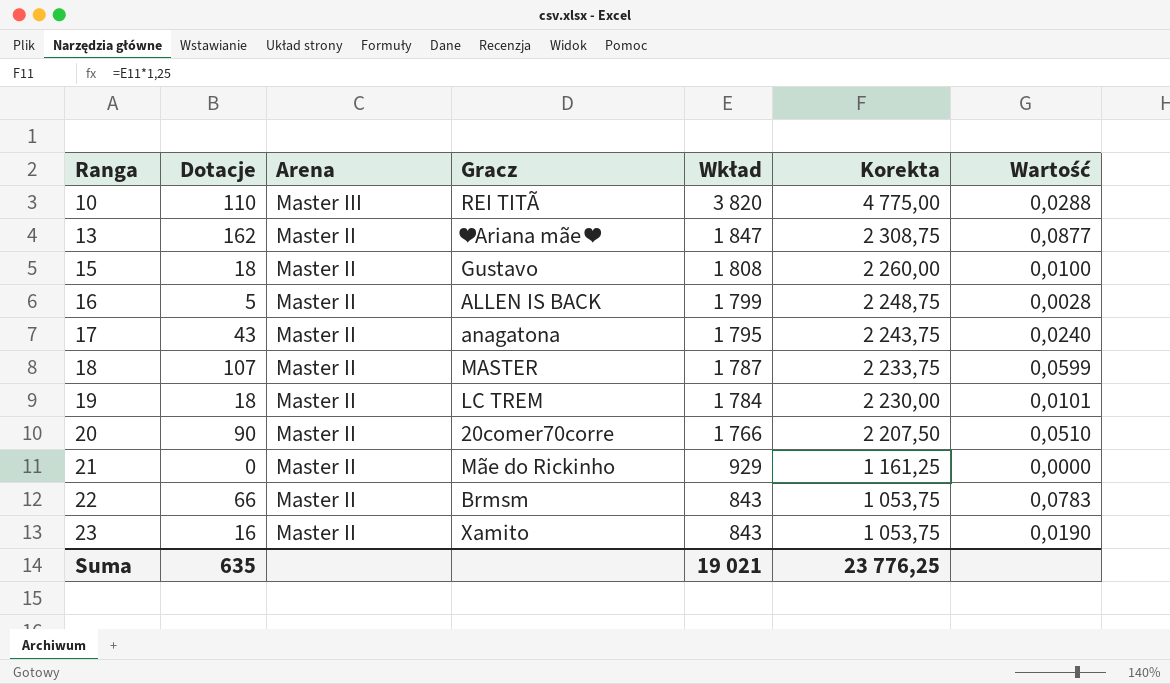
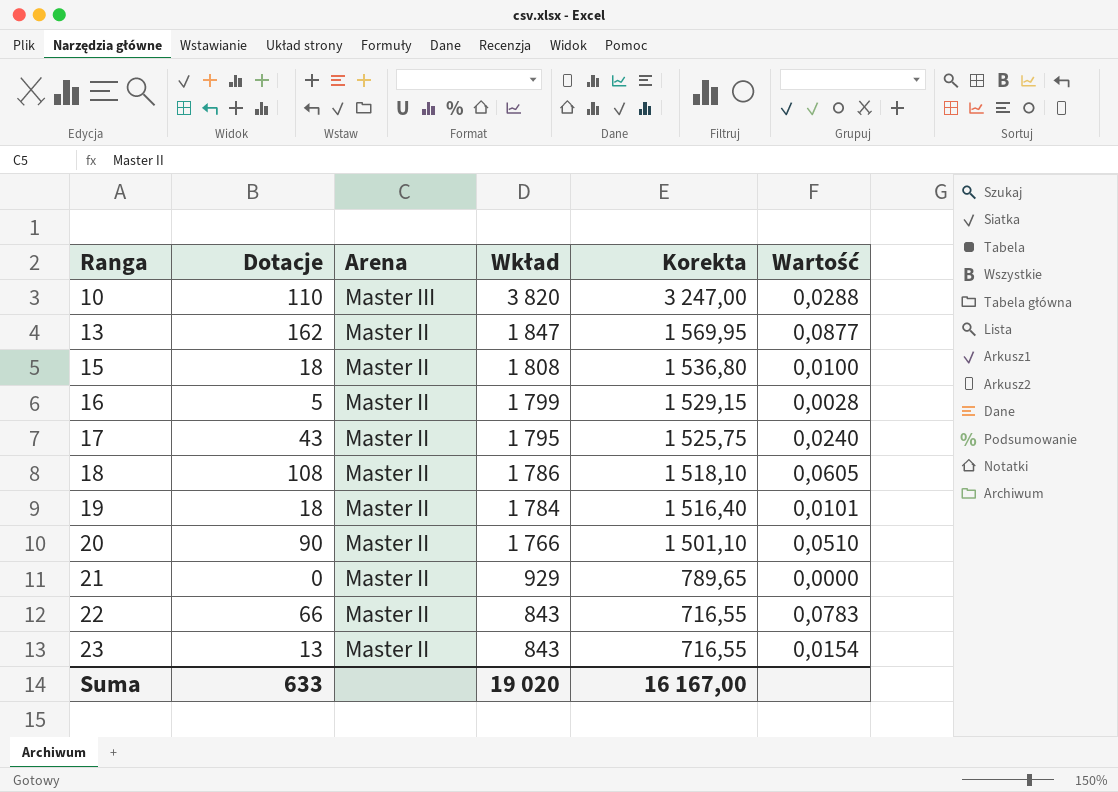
column Gracz | position: 4 -> none
column Korekta | formula: [Wkład] * 1,25 -> [Wkład] * 0,85
18 | Dotacje: 107 -> 108
18 | Wkład: 1 787 -> 1 786
18 | Wartość: 0,0599 -> 0,0605
23 | Dotacje: 16 -> 13
23 | Wartość: 0,0190 -> 0,0154
Suma | Dotacje: 635 -> 633
Suma | Wkład: 19 021 -> 19 020
Suma | Korekta: 23 776,25 -> 16 167,00

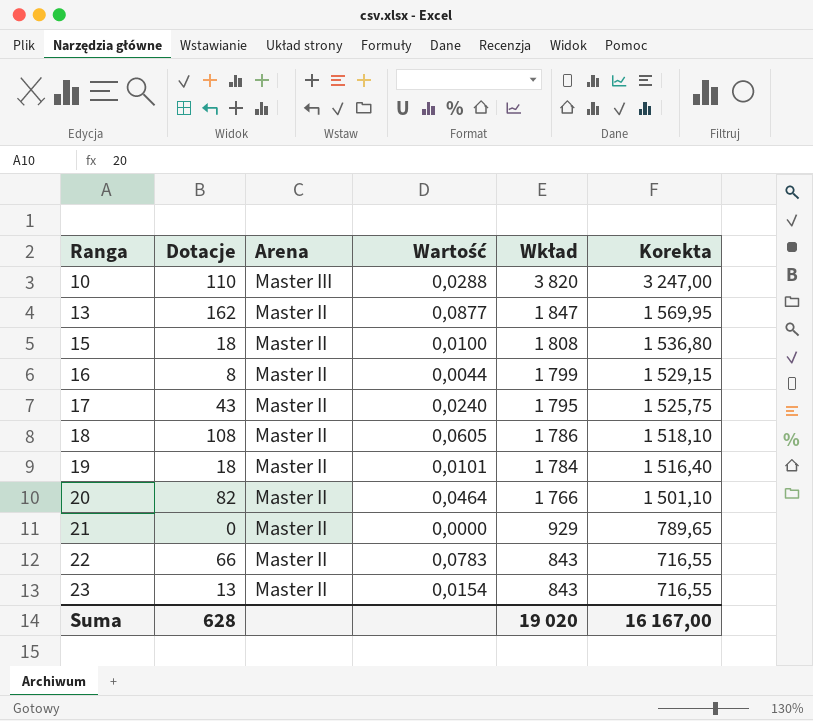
column Wartość | position: 6 -> 4
16 | Dotacje: 5 -> 8
16 | Wartość: 0,0028 -> 0,0044
20 | Dotacje: 90 -> 82
20 | Wartość: 0,0510 -> 0,0464
Suma | Dotacje: 633 -> 628

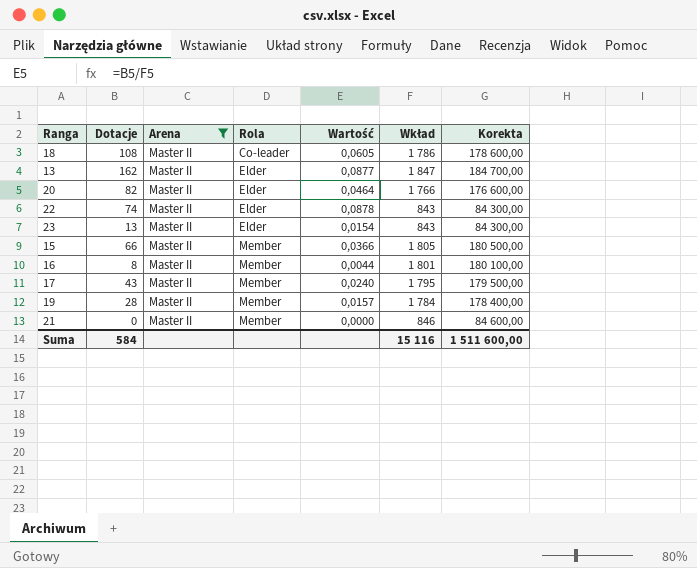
filter: none -> Arena = Master II
row order: Ranga ascending -> Rola ascending
column Rola | position: none -> 4
column Korekta | formula: [Wkład] * 0,85 -> [Wkład] * 100
22 | Dotacje: 66 -> 74
22 | Wartość: 0,0783 -> 0,0878
15 | Dotacje: 18 -> 66
15 | Wartość: 0,0100 -> 0,0366
15 | Wkład: 1 808 -> 1 805
16 | Wkład: 1 799 -> 1 801
19 | Dotacje: 18 -> 28
19 | Wartość: 0,0101 -> 0,0157
21 | Wkład: 929 -> 846
Suma | Dotacje: 628 -> 584
Suma | Wkład: 19 020 -> 15 116
Suma | Korekta: 16 167,00 -> 1 511 600,00

